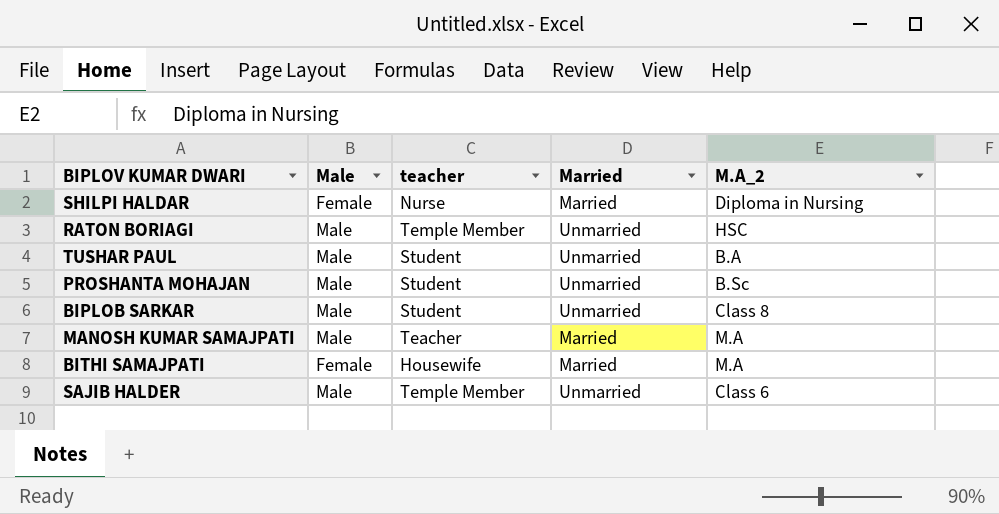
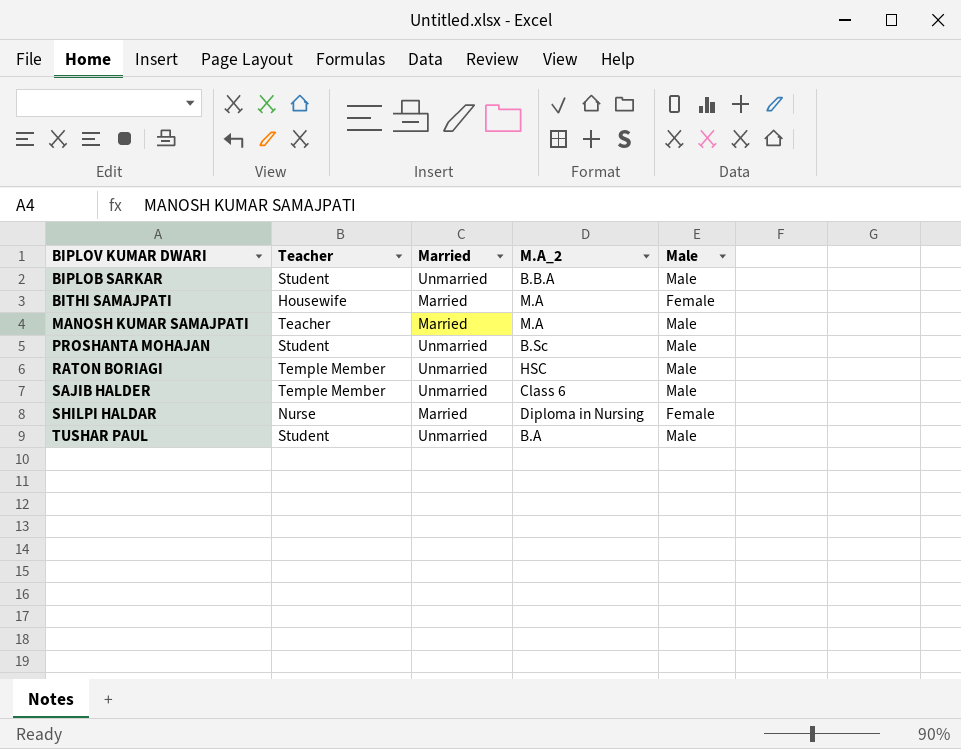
row order: none -> BIPLOV KUMAR DWARI ascending
column name: teacher -> Teacher
column Male | position: 2 -> 5
BIPLOB SARKAR | M.A_2: Class 8 -> B.B.A

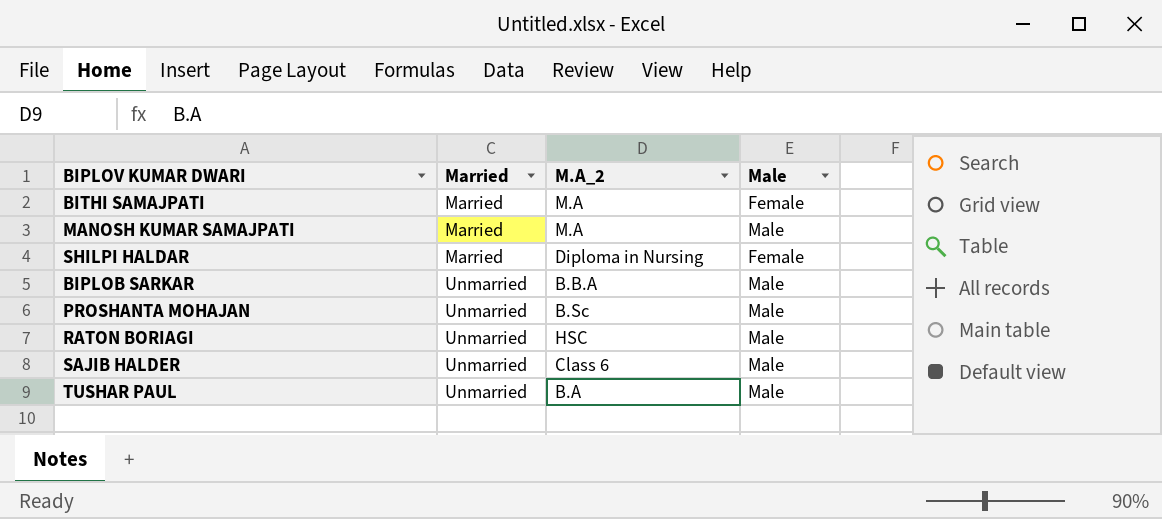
row order: BIPLOV KUMAR DWARI ascending -> Married ascending
column Teacher | position: 2 -> none

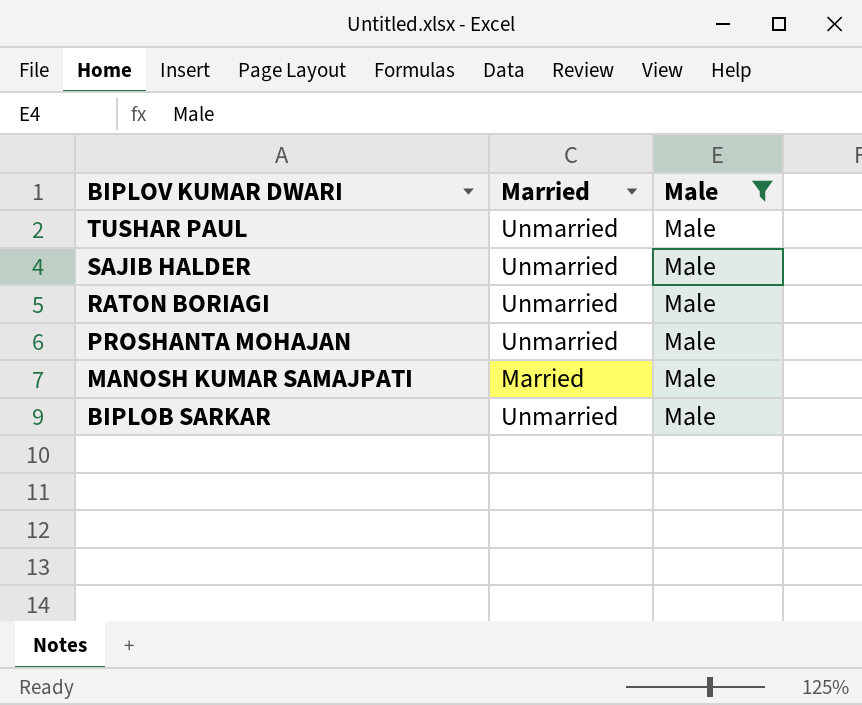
filter: none -> Male = Male
row order: Married ascending -> BIPLOV KUMAR DWARI descending
column M.A_2 | position: 3 -> none

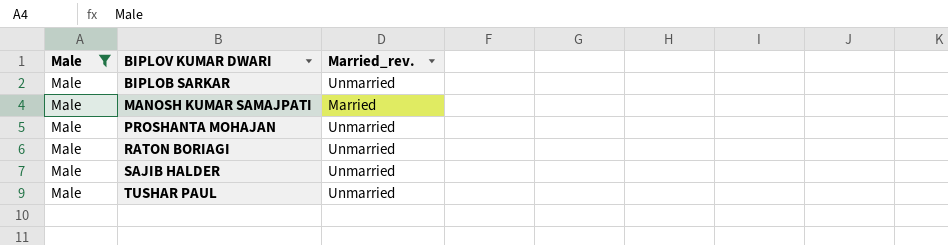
row order: BIPLOV KUMAR DWARI descending -> BIPLOV KUMAR DWARI ascending
column Male | position: 3 -> 1
column name: Married -> Married_rev.

